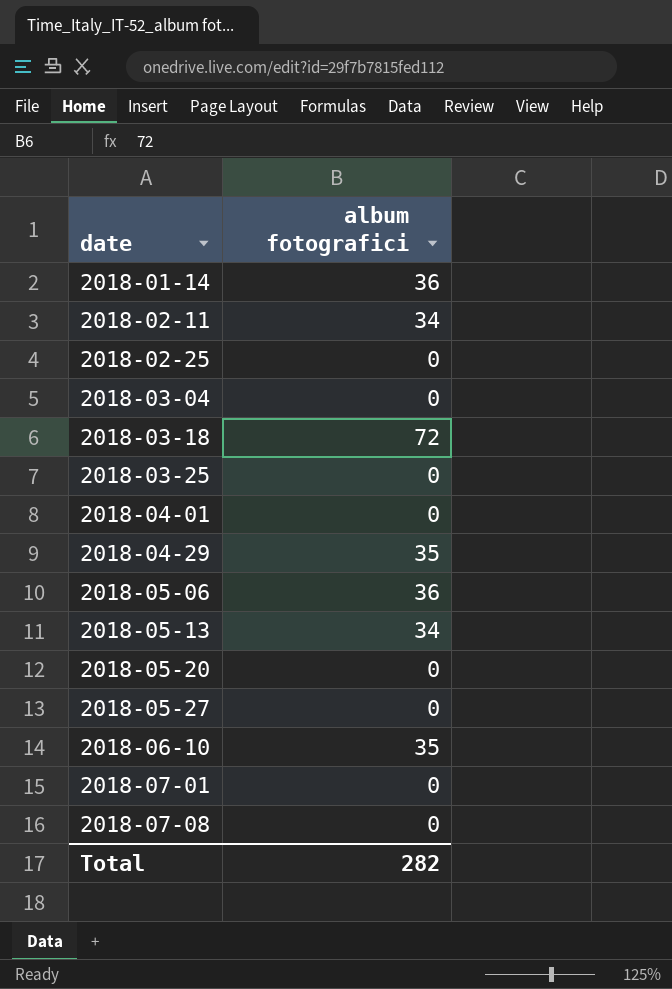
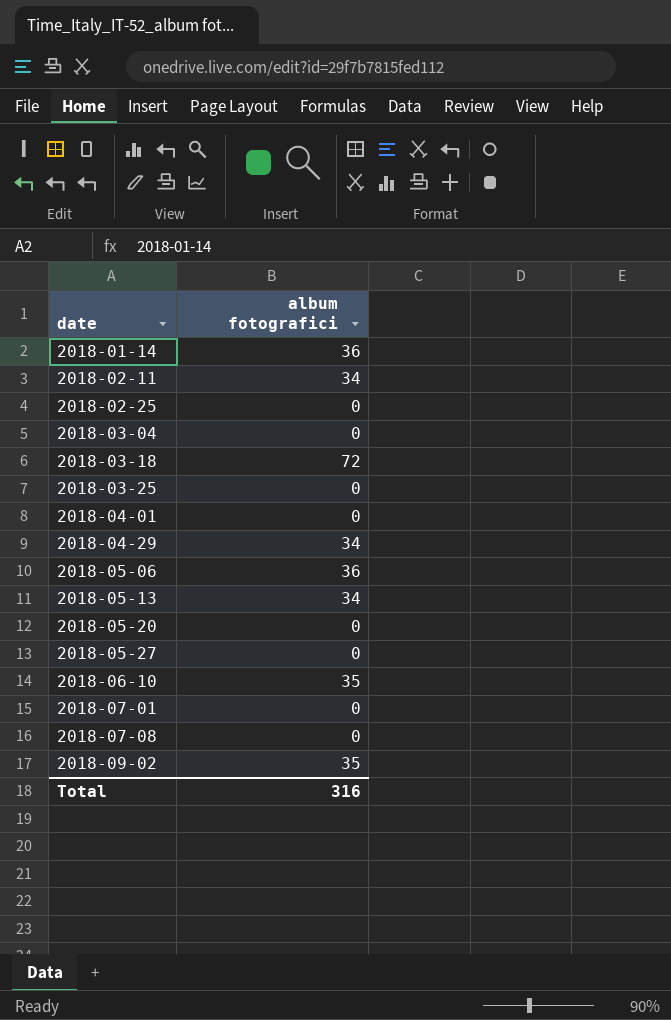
2018-04-29 | album fotografici: 35 -> 34
row 2018-09-02: none -> 35
Total | album fotografici: 282 -> 316

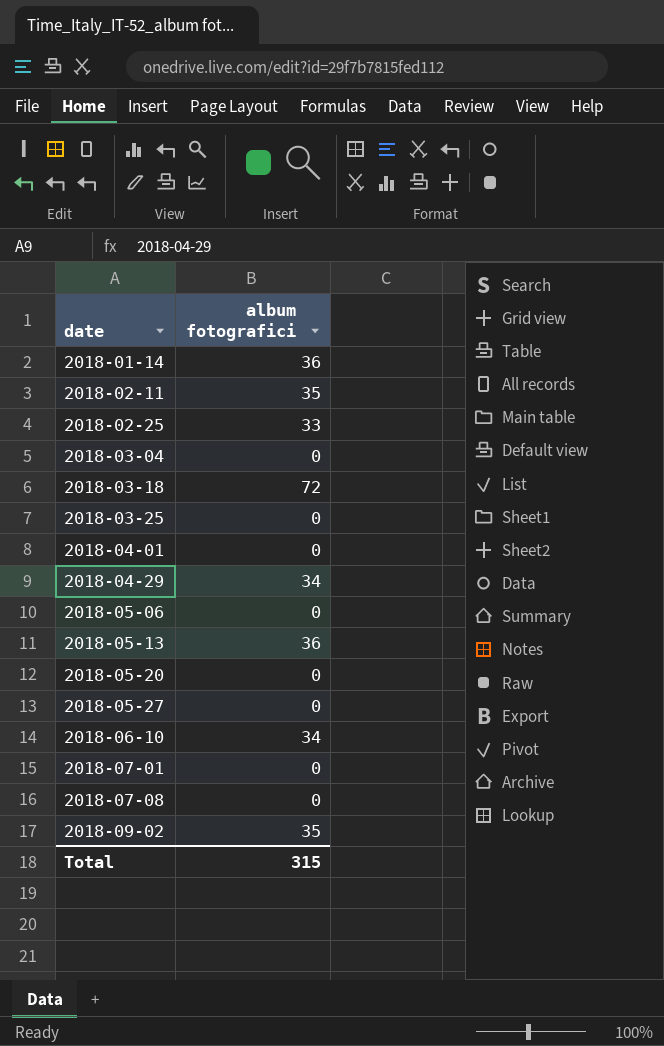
2018-02-11 | album fotografici: 34 -> 35
2018-02-25 | album fotografici: 0 -> 33
2018-05-06 | album fotografici: 36 -> 0
2018-05-13 | album fotografici: 34 -> 36
2018-06-10 | album fotografici: 35 -> 34
Total | album fotografici: 316 -> 315

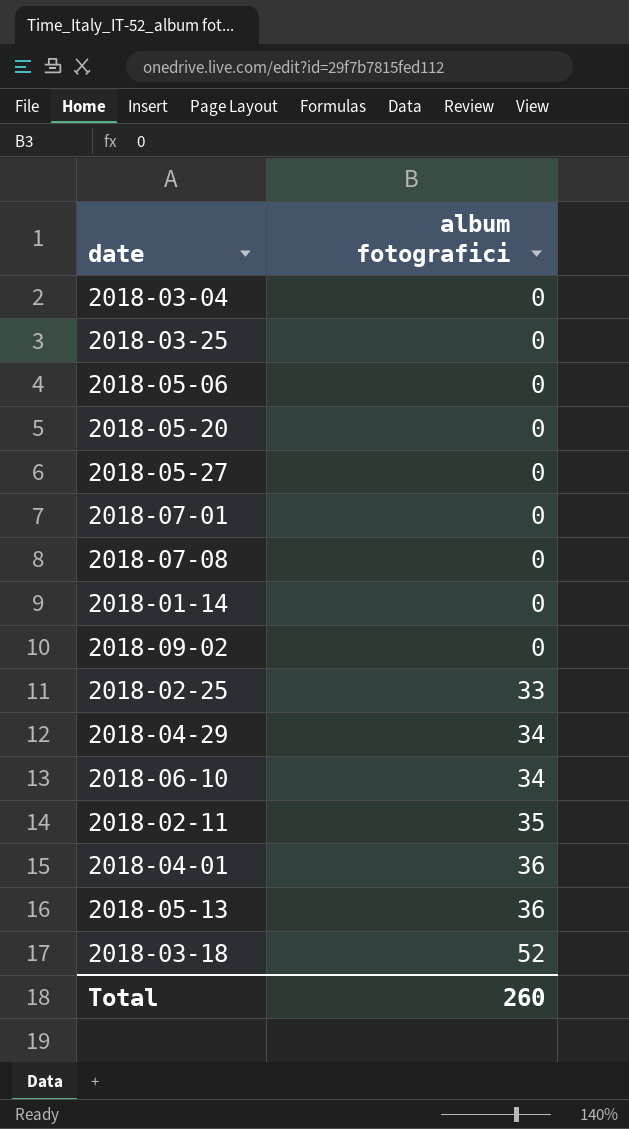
row order: date ascending -> album fotografici ascending
2018-01-14 | album fotografici: 36 -> 0
2018-09-02 | album fotografici: 35 -> 0
2018-04-01 | album fotografici: 0 -> 36
2018-03-18 | album fotografici: 72 -> 52
Total | album fotografici: 315 -> 260

